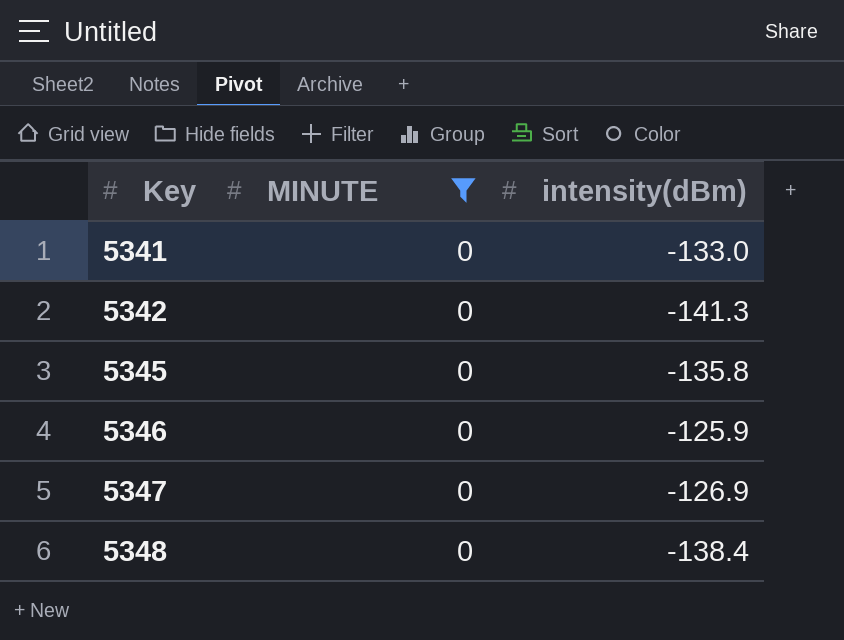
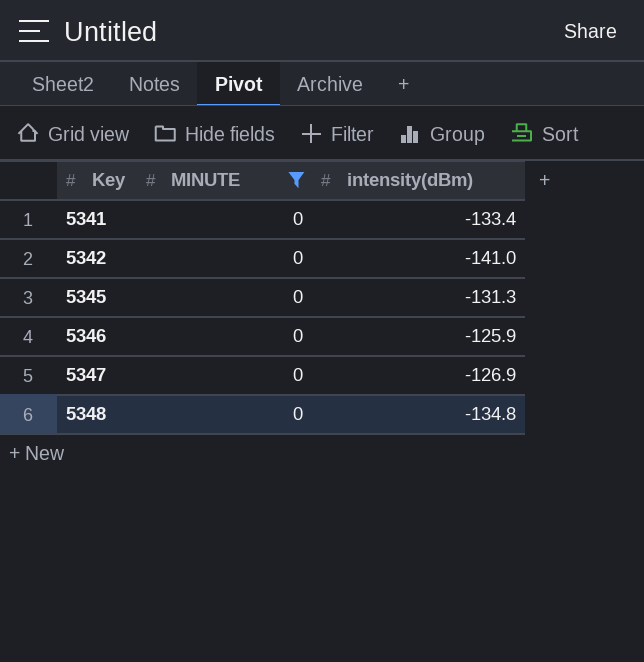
5341 | intensity(dBm): -133.0 -> -133.4
5342 | intensity(dBm): -141.3 -> -141.0
5345 | intensity(dBm): -135.8 -> -131.3
5348 | intensity(dBm): -138.4 -> -134.8

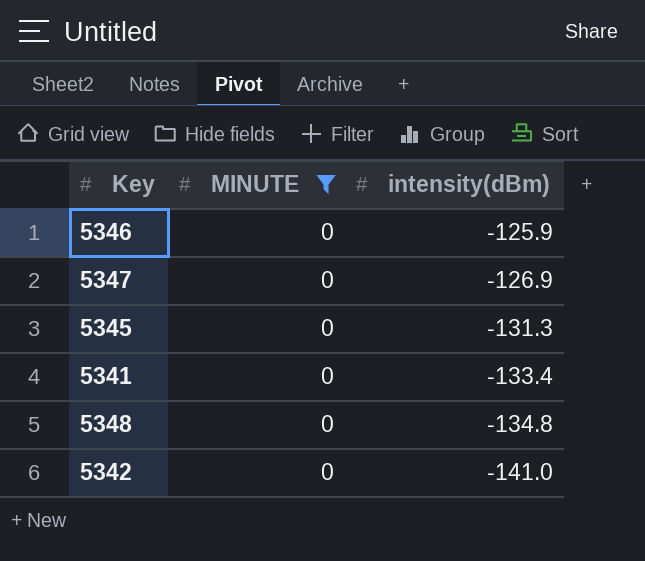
row order: Key ascending -> intensity(dBm) descending

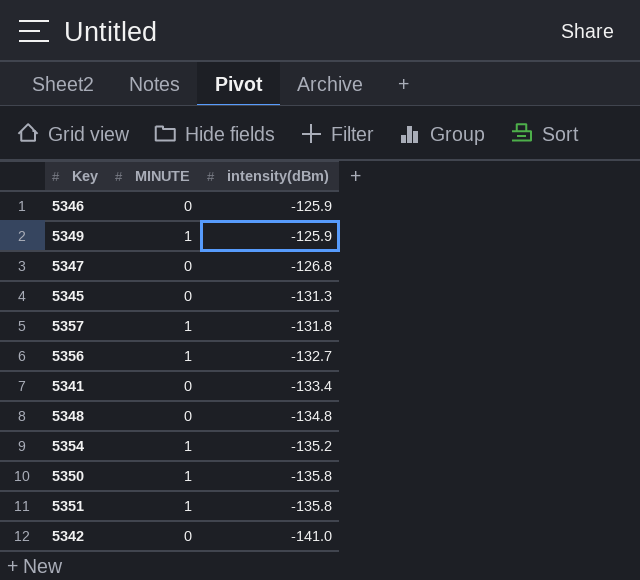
filter: MINUTE = 0 -> none
5347 | intensity(dBm): -126.9 -> -126.8

